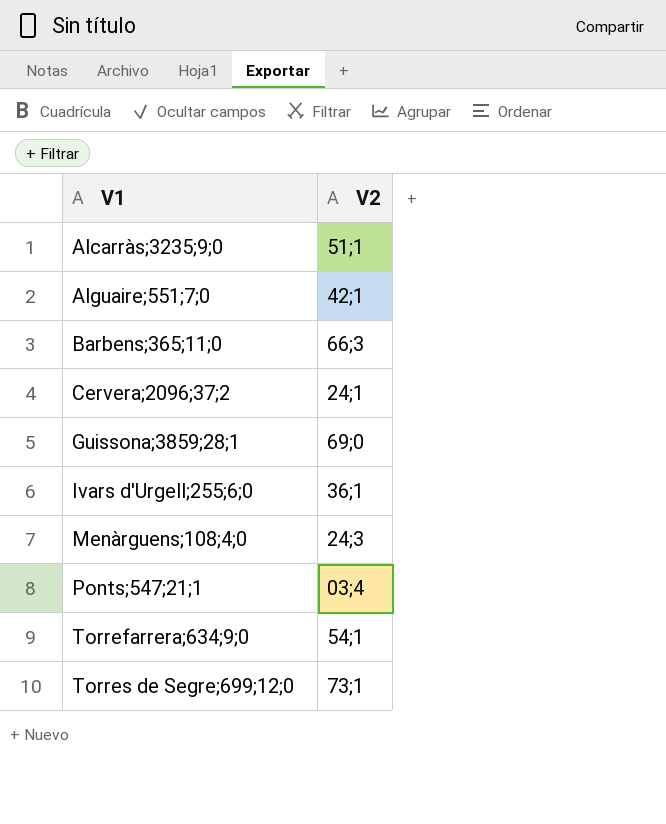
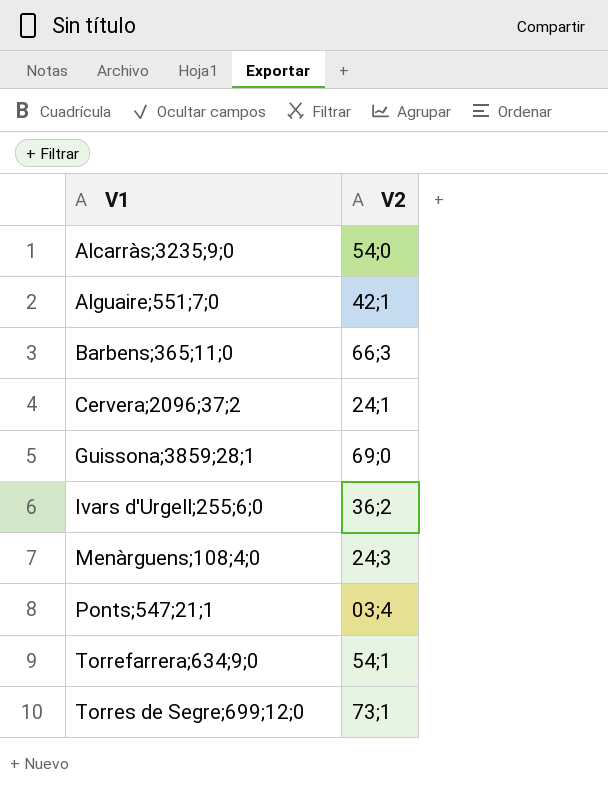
Alcarràs;3235;9;0 | V2: 51;1 -> 54;0
Ivars d'Urgell;255;6;0 | V2: 36;1 -> 36;2

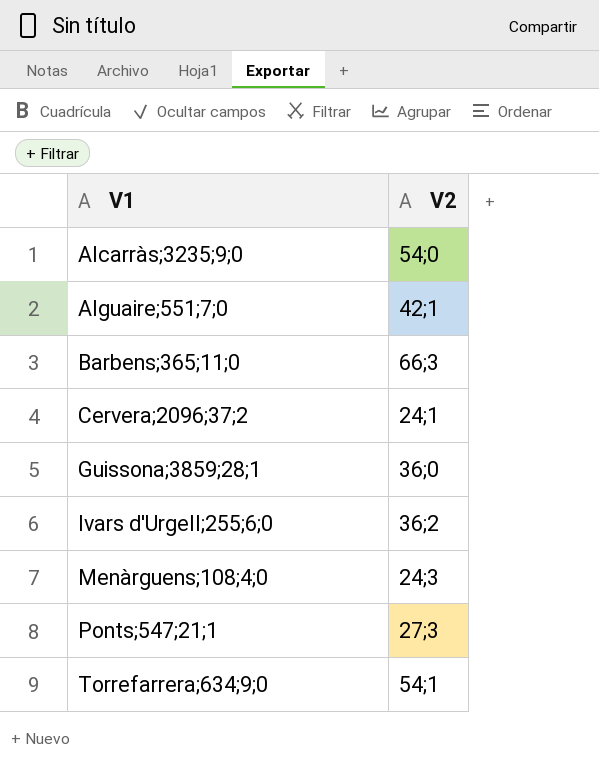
row Torres de Segre;699;12;0: 73;1 -> none
Guissona;3859;28;1 | V2: 69;0 -> 36;0
Ponts;547;21;1 | V2: 03;4 -> 27;3

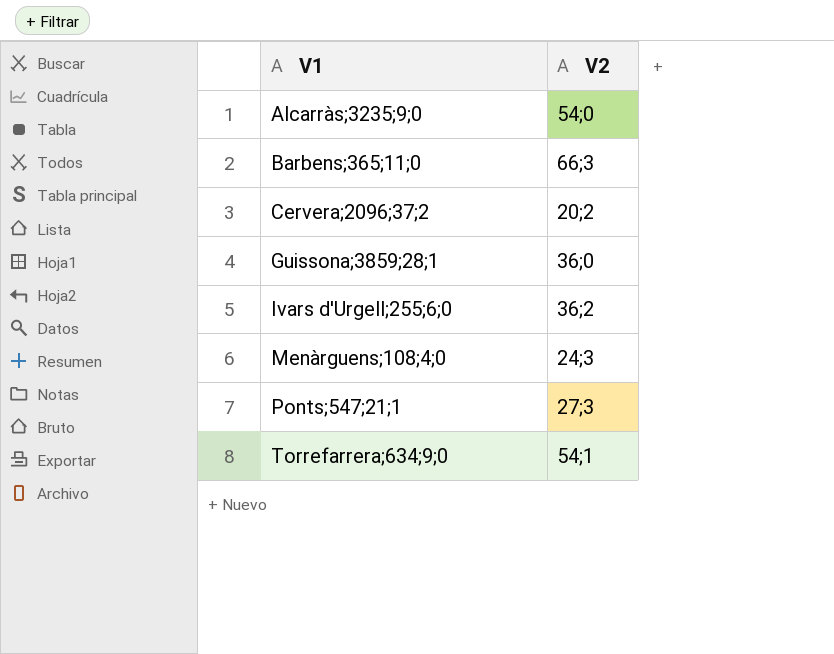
row Alguaire;551;7;0: 42;1 -> none
Cervera;2096;37;2 | V2: 24;1 -> 20;2

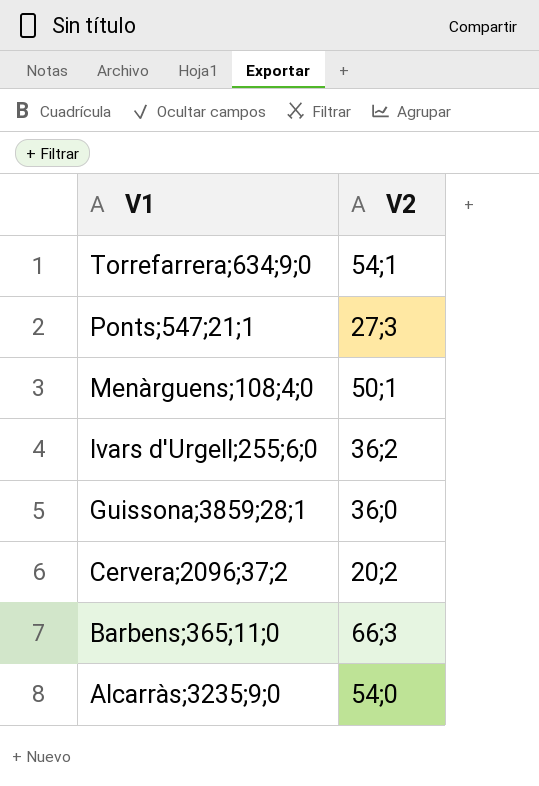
row order: V1 ascending -> V1 descending
Menàrguens;108;4;0 | V2: 24;3 -> 50;1

